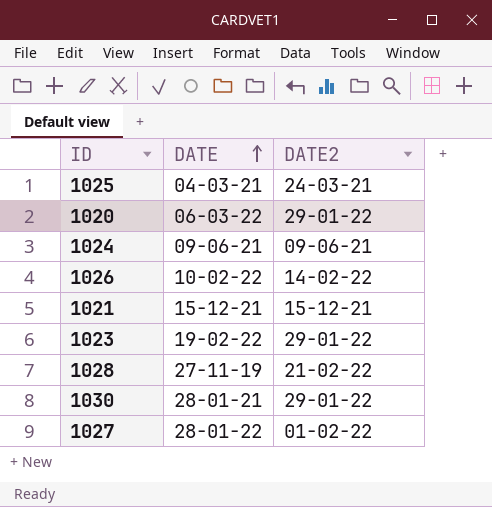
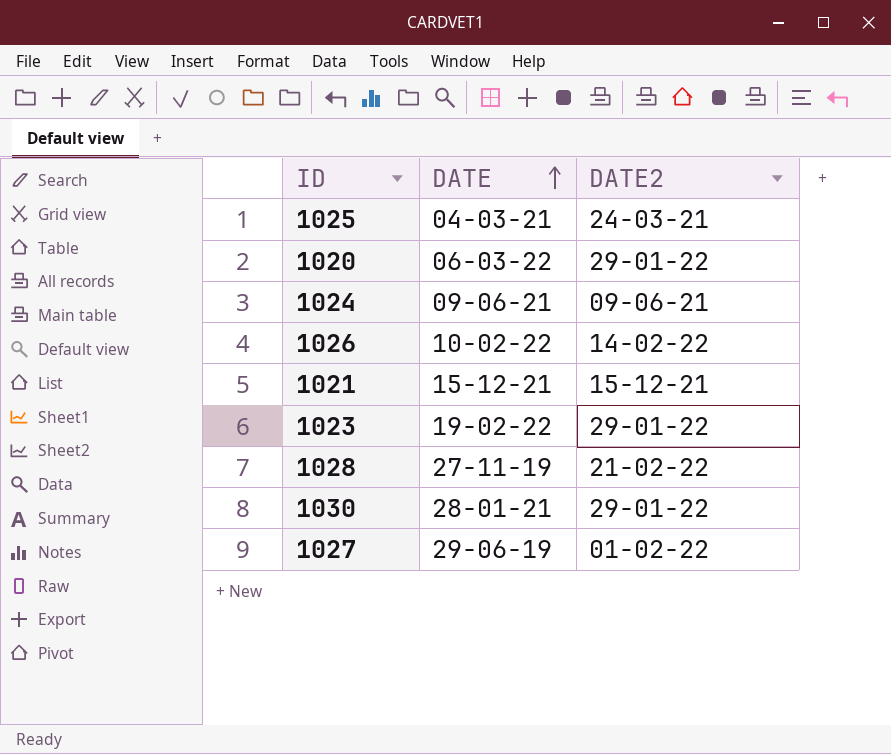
1027 | DATE: 28-01-22 -> 29-06-19

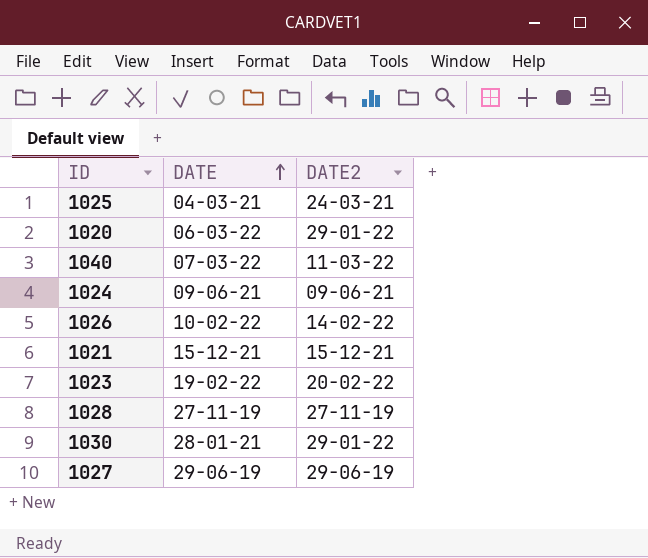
row 1040: none -> 07-03-22 | 11-03-22
1023 | DATE2: 29-01-22 -> 20-02-22
1028 | DATE2: 21-02-22 -> 27-11-19
1027 | DATE2: 01-02-22 -> 29-06-19

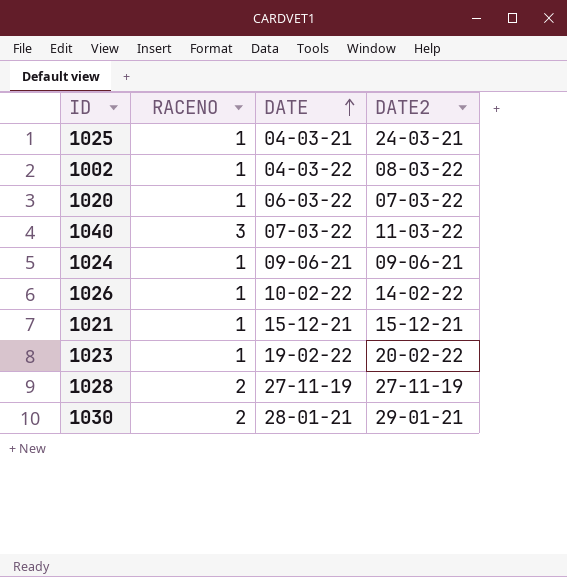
column RACENO | position: none -> 2
row 1027: 29-06-19 | 29-06-19 -> none
row 1002: none -> 1 | 04-03-22 | 08-03-22
1020 | DATE2: 29-01-22 -> 07-03-22
1030 | DATE2: 29-01-22 -> 29-01-21

